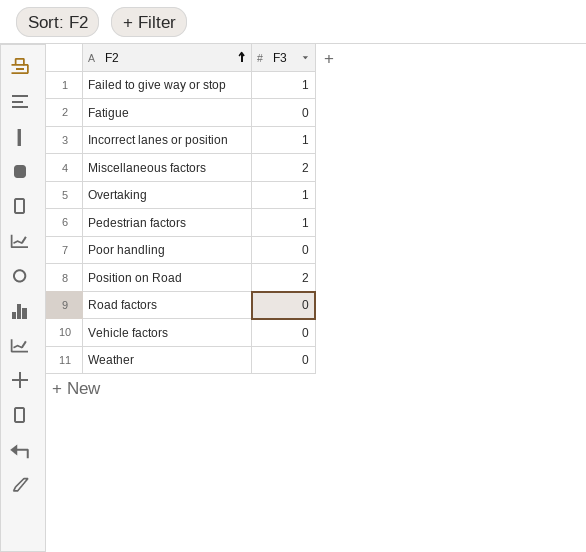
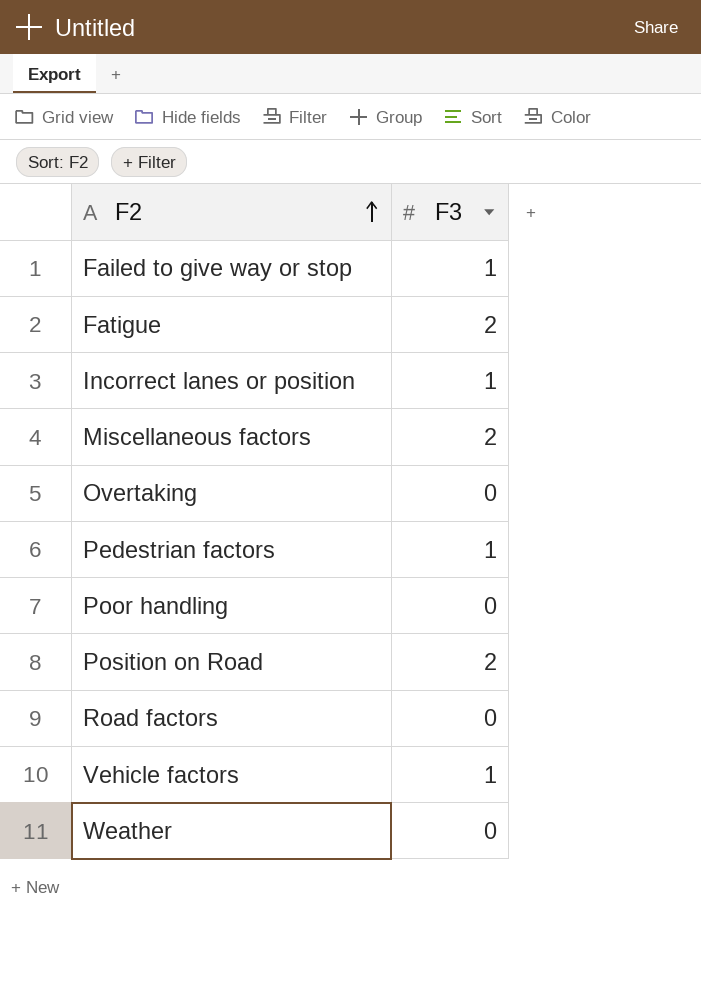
Fatigue | F3: 0 -> 2
Overtaking | F3: 1 -> 0
Vehicle factors | F3: 0 -> 1

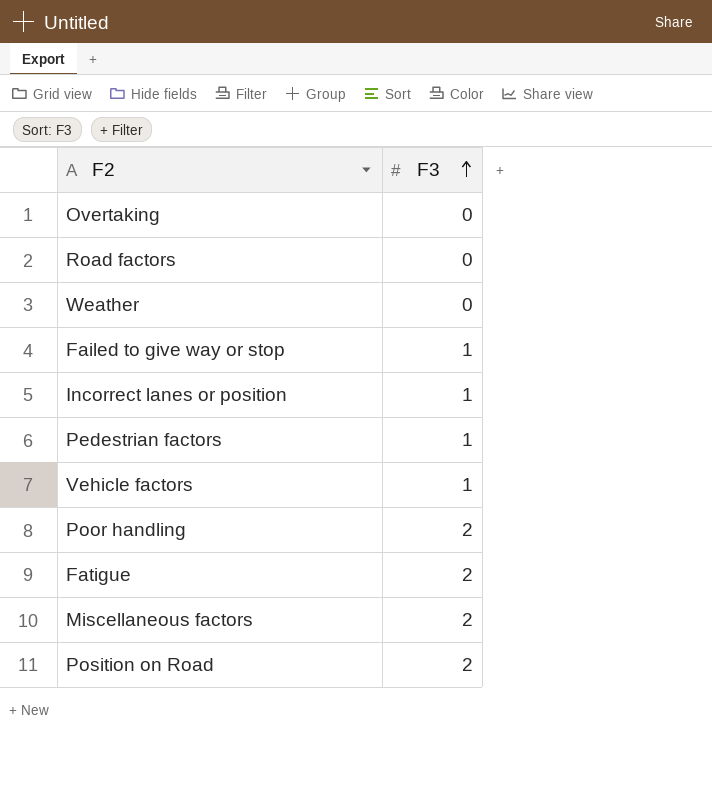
row order: F2 ascending -> F3 ascending
Poor handling | F3: 0 -> 2

